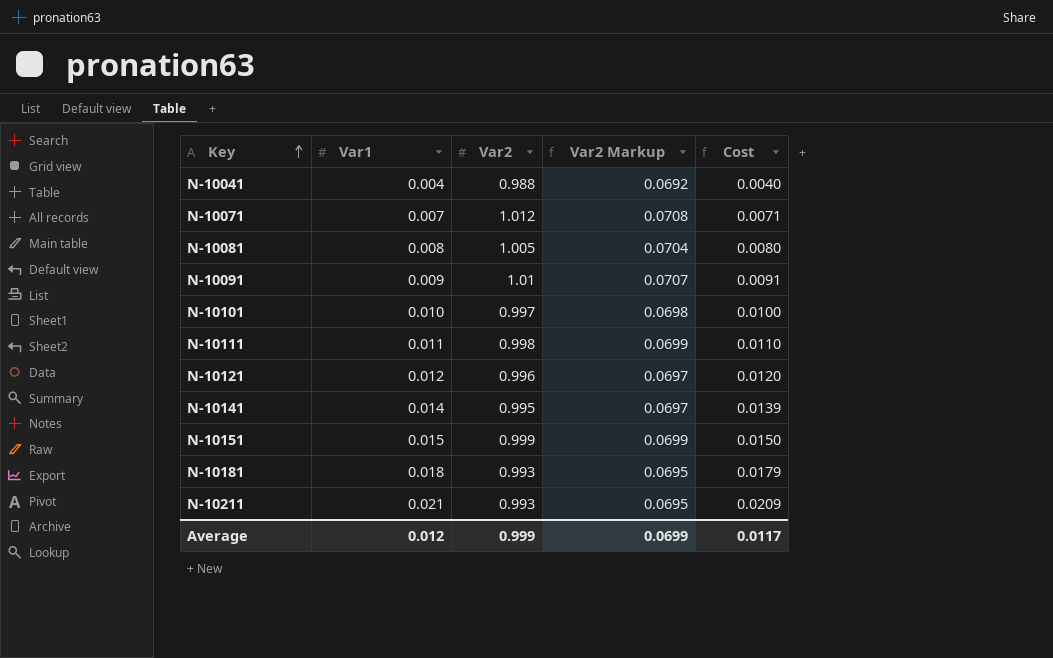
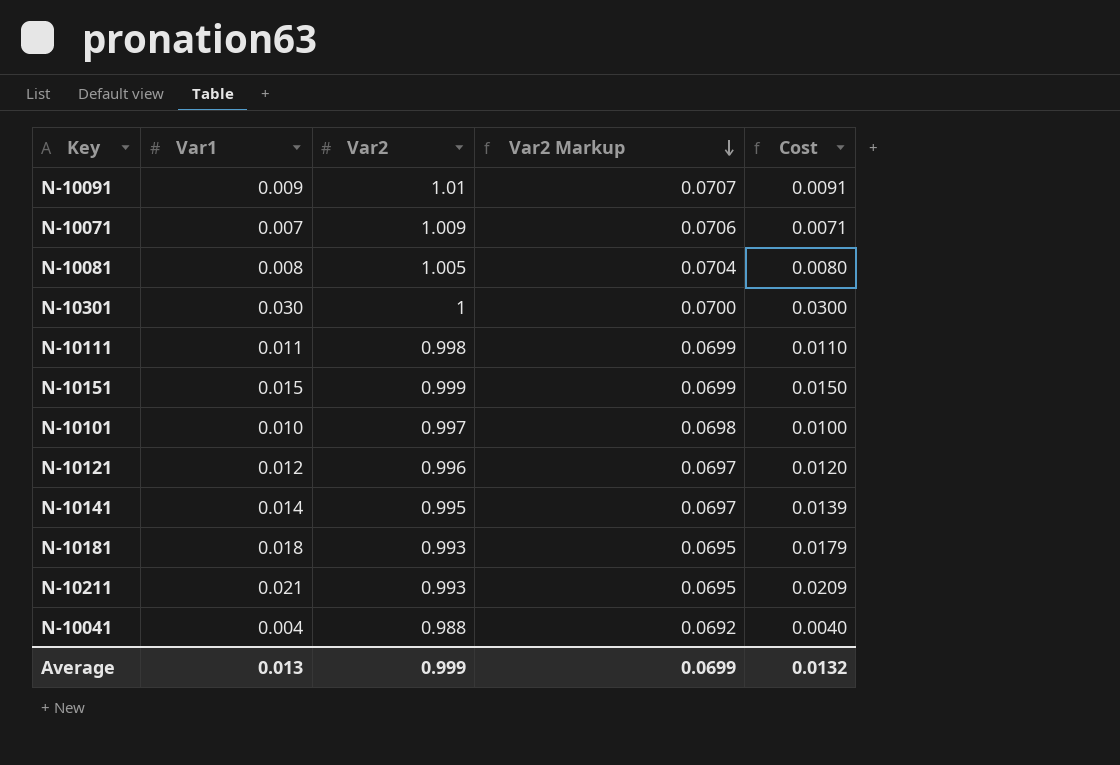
row order: Key ascending -> Var2 Markup descending
N-10071 | Var2: 1.012 -> 1.009
N-10071 | Var2 Markup: 0.0708 -> 0.0706
row N-10301: none -> 0.030 | 1 | 0.0700 | 0.0300
Average | Var1: 0.012 -> 0.013
Average | Cost: 0.0117 -> 0.0132

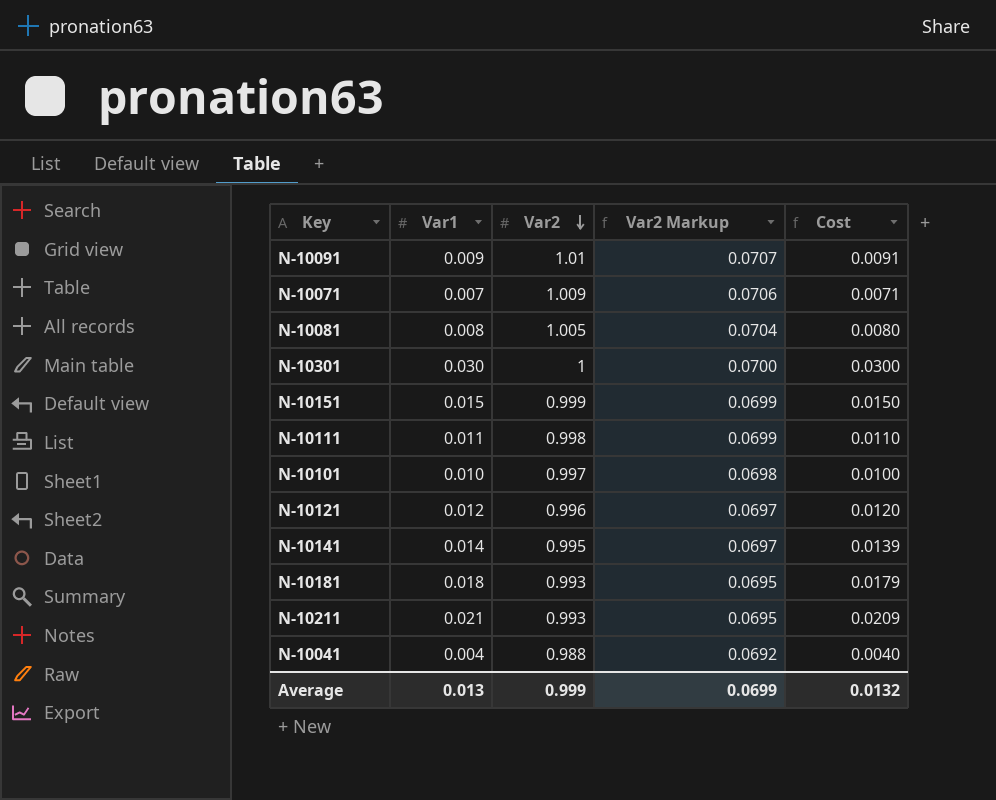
row order: Var2 Markup descending -> Var2 descending

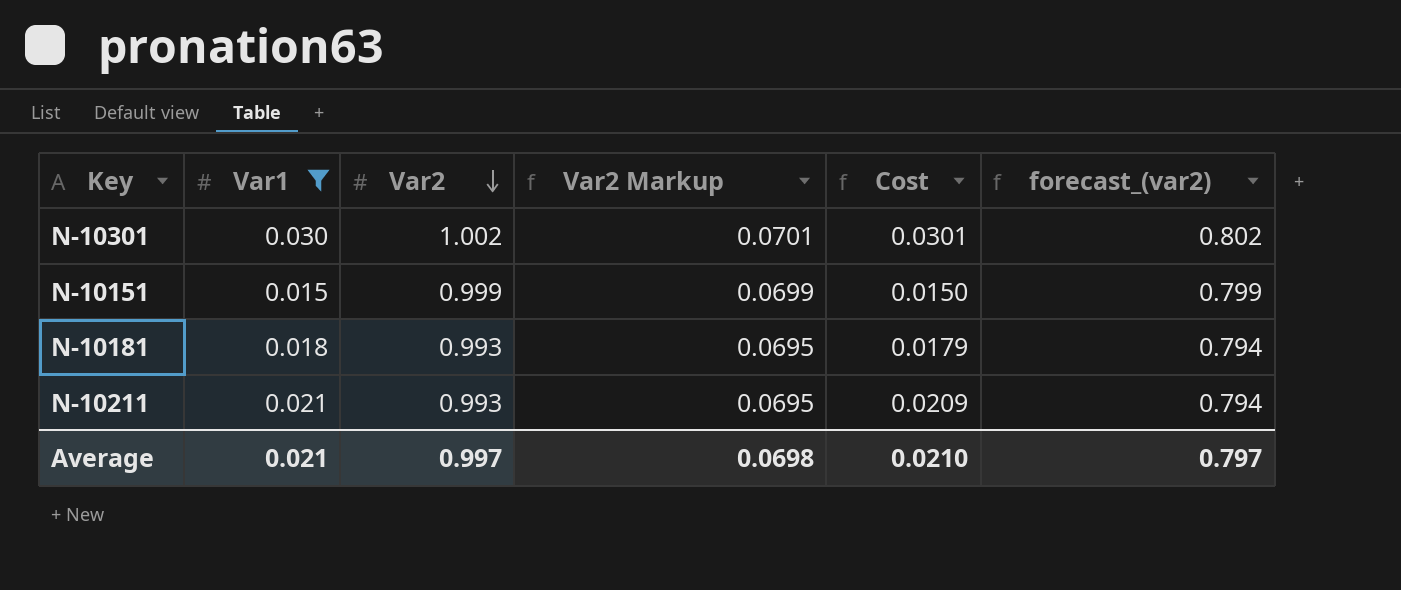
filter: none -> Var1 >= 0.015
column forecast_(var2) | formula: none -> [Var2] * 0.8
N-10301 | Var2: 1 -> 1.002
N-10301 | Var2 Markup: 0.0700 -> 0.0701
N-10301 | Cost: 0.0300 -> 0.0301
Average | Var1: 0.013 -> 0.021
Average | Var2: 0.999 -> 0.997
Average | Var2 Markup: 0.0699 -> 0.0698
Average | Cost: 0.0132 -> 0.0210

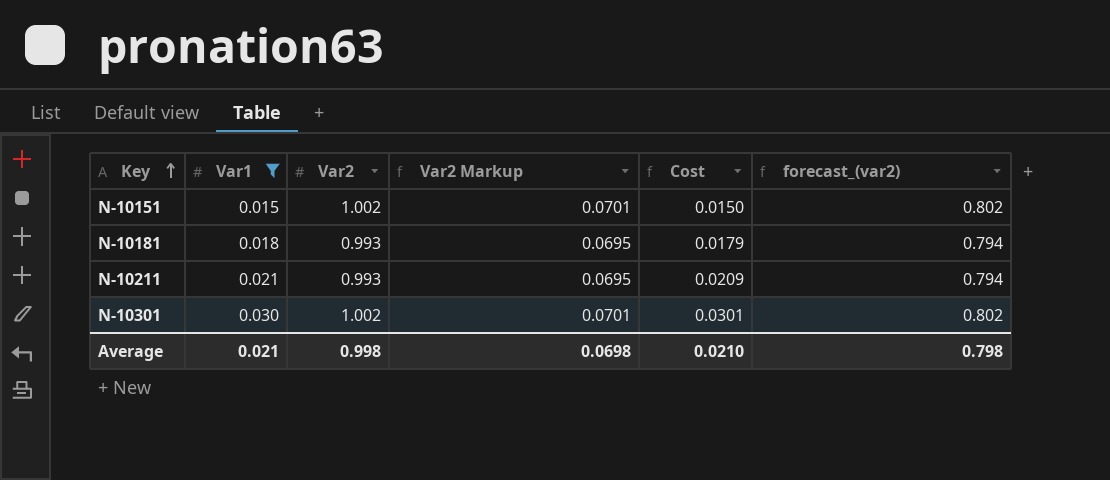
row order: Var2 descending -> Key ascending
N-10151 | Var2: 0.999 -> 1.002
N-10151 | Var2 Markup: 0.0699 -> 0.0701
N-10151 | forecast_(var2): 0.799 -> 0.802
Average | Var2: 0.997 -> 0.998
Average | forecast_(var2): 0.797 -> 0.798

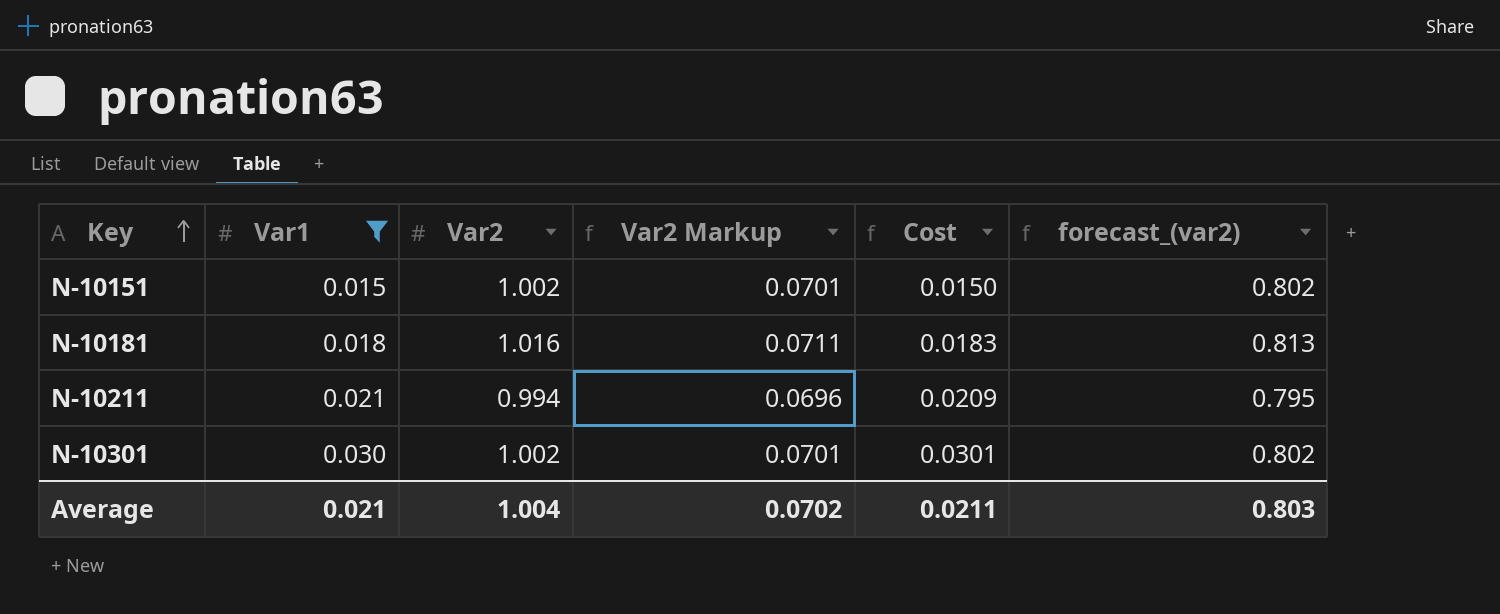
N-10181 | Var2: 0.993 -> 1.016
N-10181 | Var2 Markup: 0.0695 -> 0.0711
N-10181 | Cost: 0.0179 -> 0.0183
N-10181 | forecast_(var2): 0.794 -> 0.813
N-10211 | Var2: 0.993 -> 0.994
N-10211 | Var2 Markup: 0.0695 -> 0.0696
N-10211 | forecast_(var2): 0.794 -> 0.795
Average | Var2: 0.998 -> 1.004
Average | Var2 Markup: 0.0698 -> 0.0702
Average | Cost: 0.0210 -> 0.0211
Average | forecast_(var2): 0.798 -> 0.803

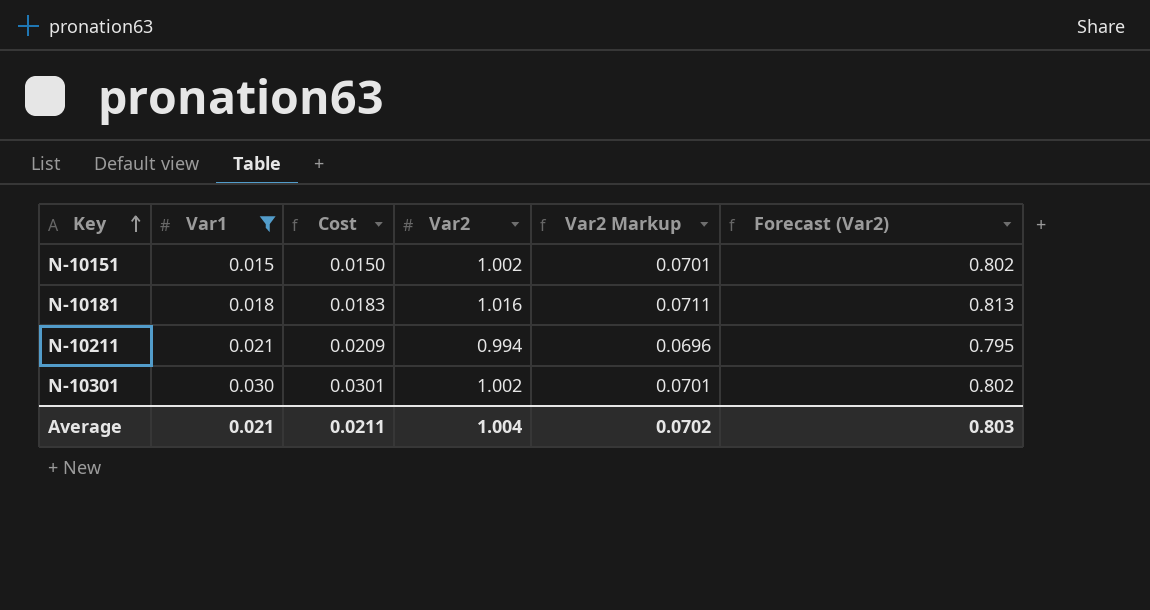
column Cost | position: 5 -> 3
column name: forecast_(var2) -> Forecast (Var2)

